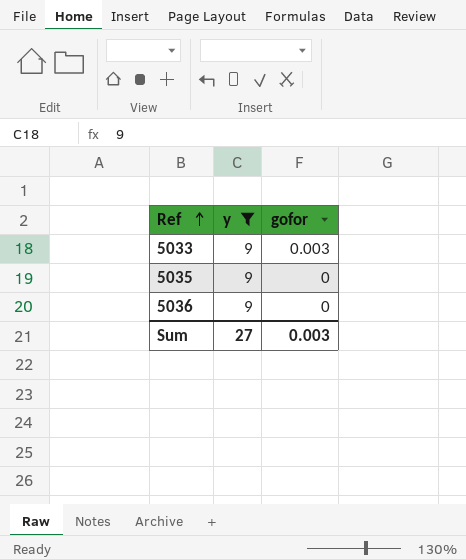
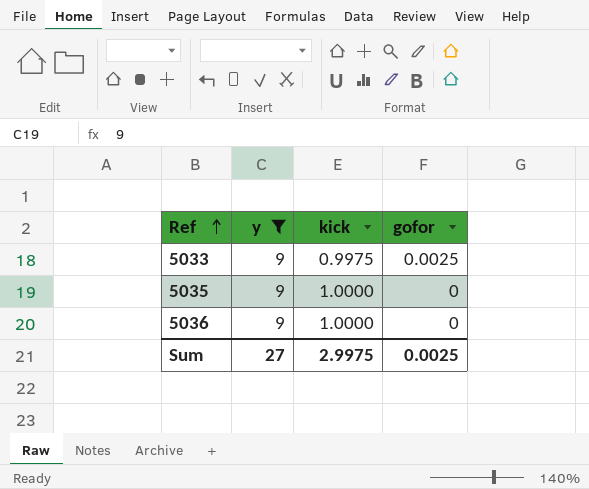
column kick | position: none -> 3
5033 | gofor: 0.003 -> 0.0025
Sum | gofor: 0.003 -> 0.0025

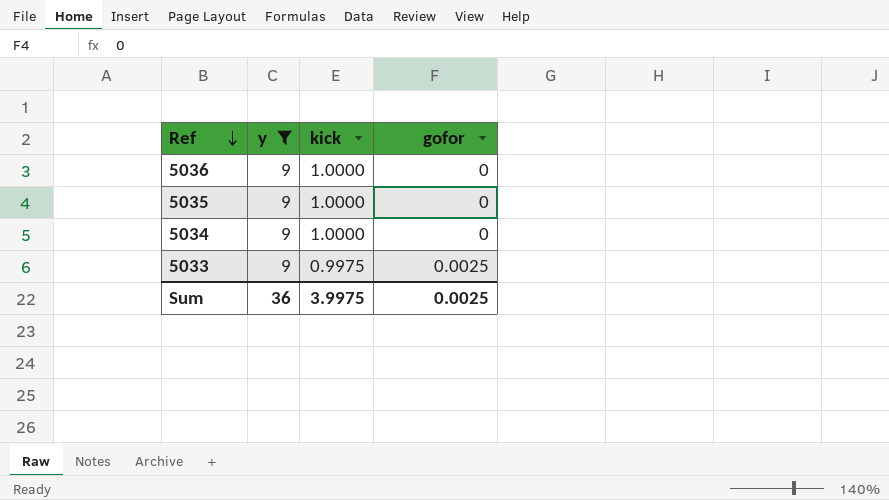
row order: Ref ascending -> Ref descending
row 5034: none -> 9 | 1.0000 | 0
Sum | y: 27 -> 36
Sum | kick: 2.9975 -> 3.9975

